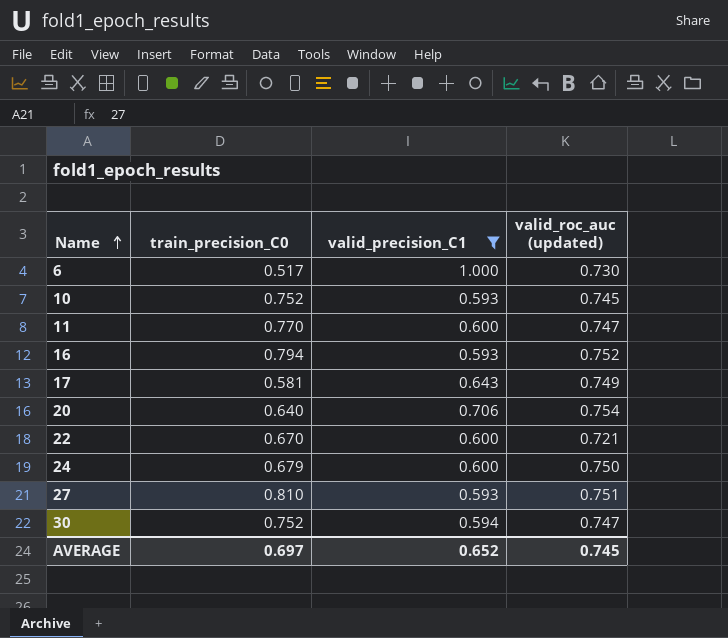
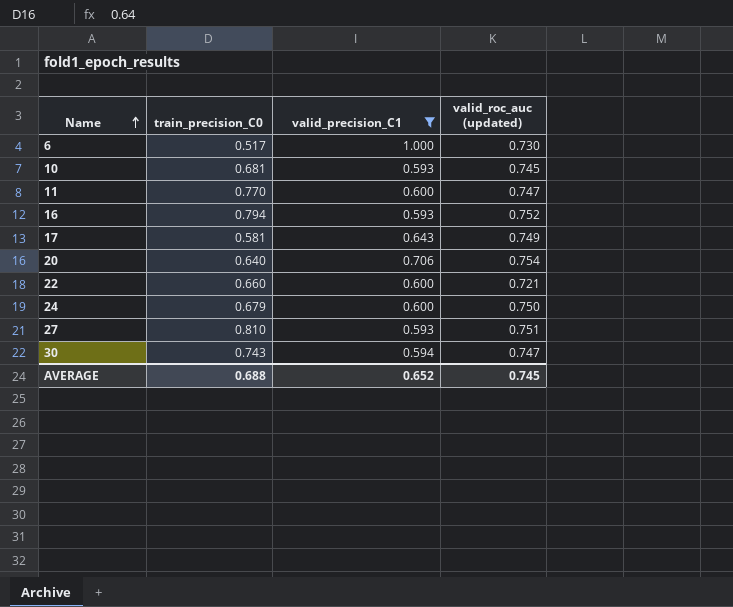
10 | train_precision_C0: 0.752 -> 0.681
22 | train_precision_C0: 0.670 -> 0.660
30 | train_precision_C0: 0.752 -> 0.743
AVERAGE | train_precision_C0: 0.697 -> 0.688

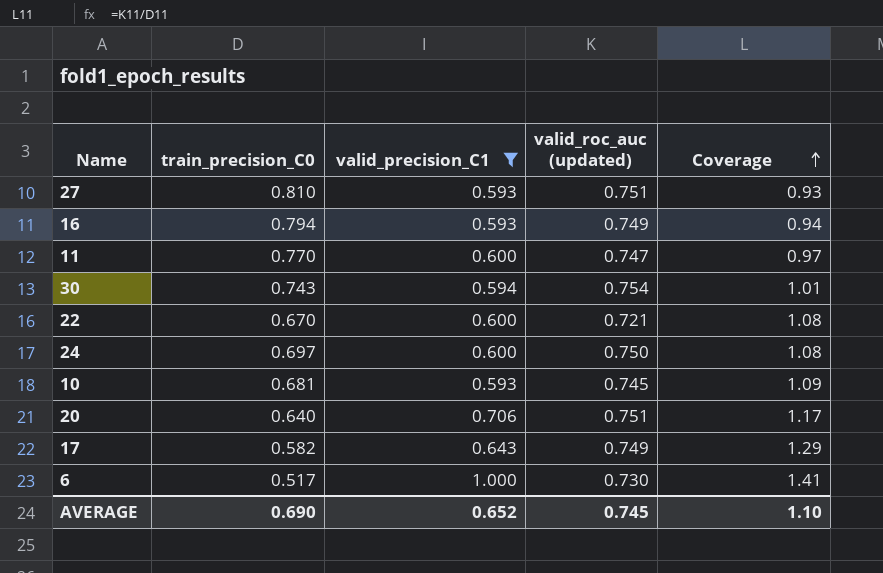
row order: Name ascending -> Coverage ascending
column Coverage | formula: none -> [valid_roc_auc (updated)] / [train_precision_C0]
16 | valid_roc_auc (updated): 0.752 -> 0.749
30 | valid_roc_auc (updated): 0.747 -> 0.754
22 | train_precision_C0: 0.660 -> 0.670
24 | train_precision_C0: 0.679 -> 0.697
20 | valid_roc_auc (updated): 0.754 -> 0.751
17 | train_precision_C0: 0.581 -> 0.582
AVERAGE | train_precision_C0: 0.688 -> 0.690

